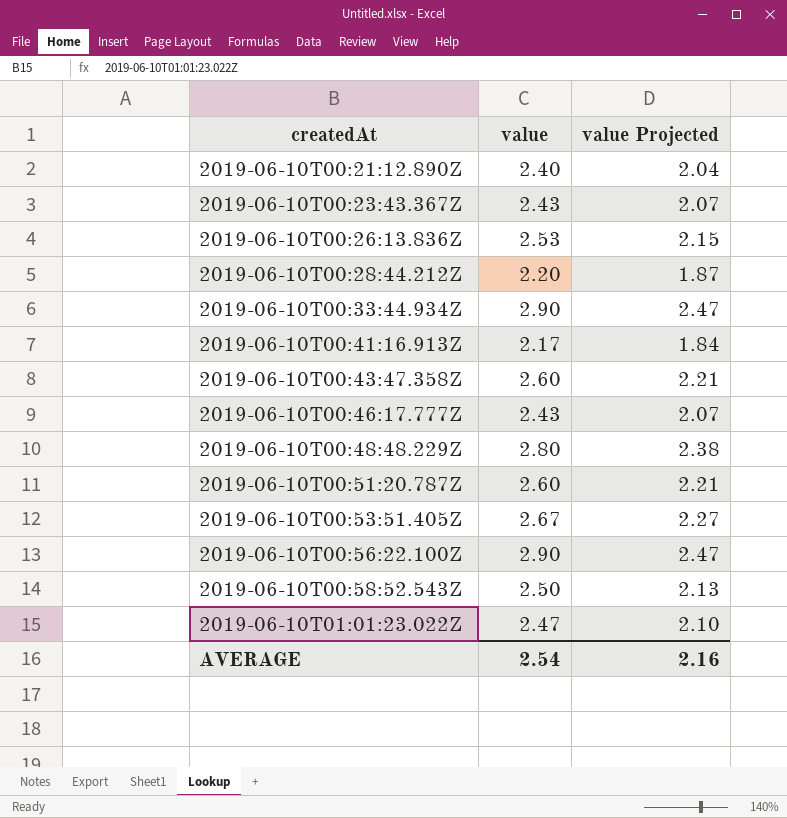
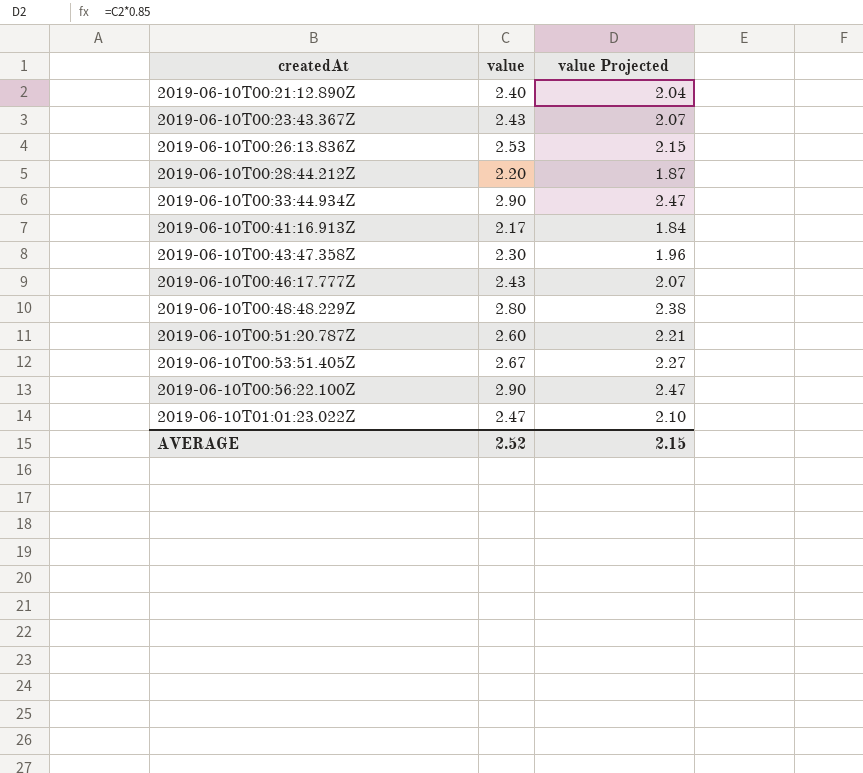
row 2019-06-10T00:58:52.543Z: 2.50 | 2.13 -> none
2019-06-10T00:43:47.358Z | value: 2.60 -> 2.30
2019-06-10T00:43:47.358Z | value Projected: 2.21 -> 1.96
AVERAGE | value: 2.54 -> 2.52
AVERAGE | value Projected: 2.16 -> 2.15

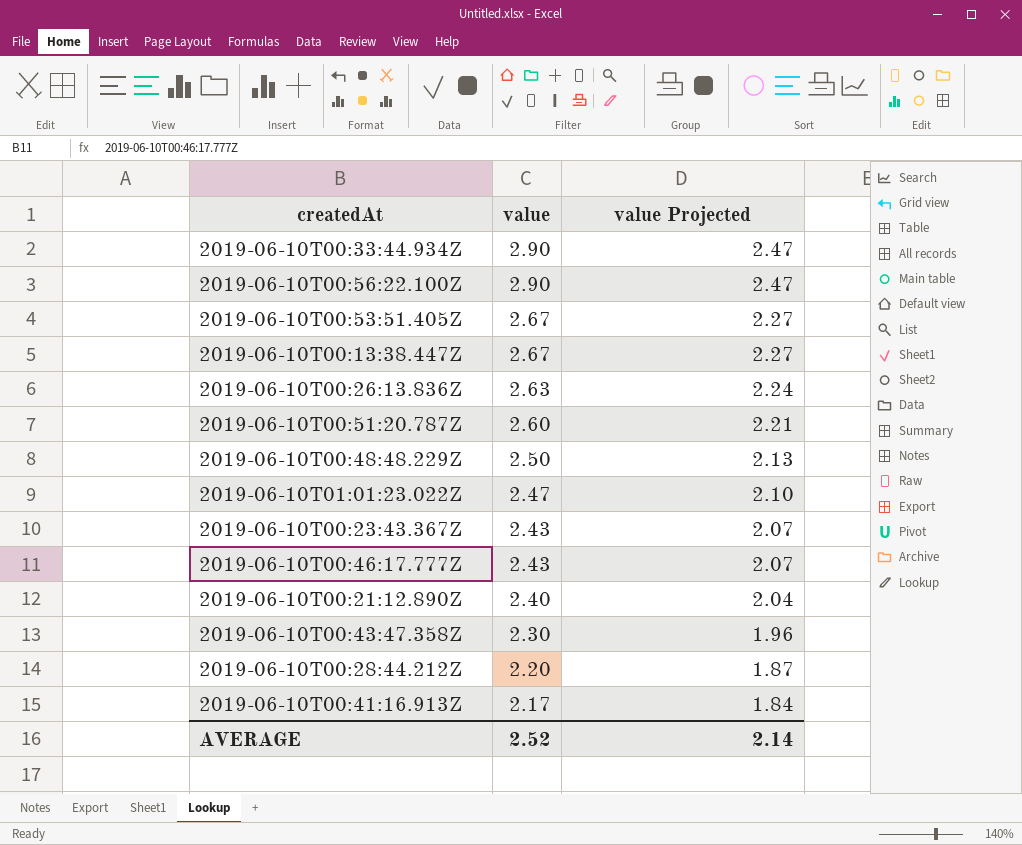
row order: createdAt ascending -> value descending
row 2019-06-10T00:13:38.447Z: none -> 2.67 | 2.27
2019-06-10T00:26:13.836Z | value: 2.53 -> 2.63
2019-06-10T00:26:13.836Z | value Projected: 2.15 -> 2.24
2019-06-10T00:48:48.229Z | value: 2.80 -> 2.50
2019-06-10T00:48:48.229Z | value Projected: 2.38 -> 2.13
AVERAGE | value Projected: 2.15 -> 2.14

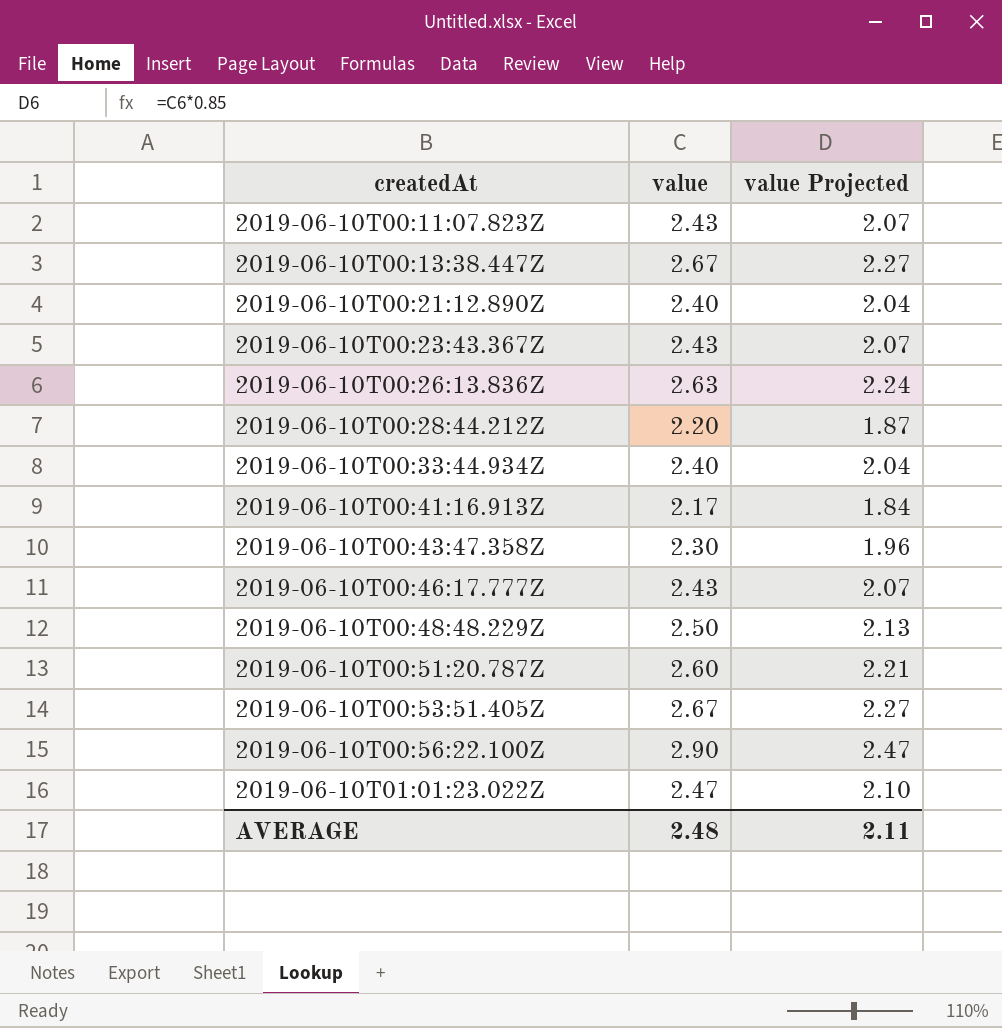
row order: value descending -> createdAt ascending
row 2019-06-10T00:11:07.823Z: none -> 2.43 | 2.07
2019-06-10T00:33:44.934Z | value: 2.90 -> 2.40
2019-06-10T00:33:44.934Z | value Projected: 2.47 -> 2.04
AVERAGE | value: 2.52 -> 2.48
AVERAGE | value Projected: 2.14 -> 2.11

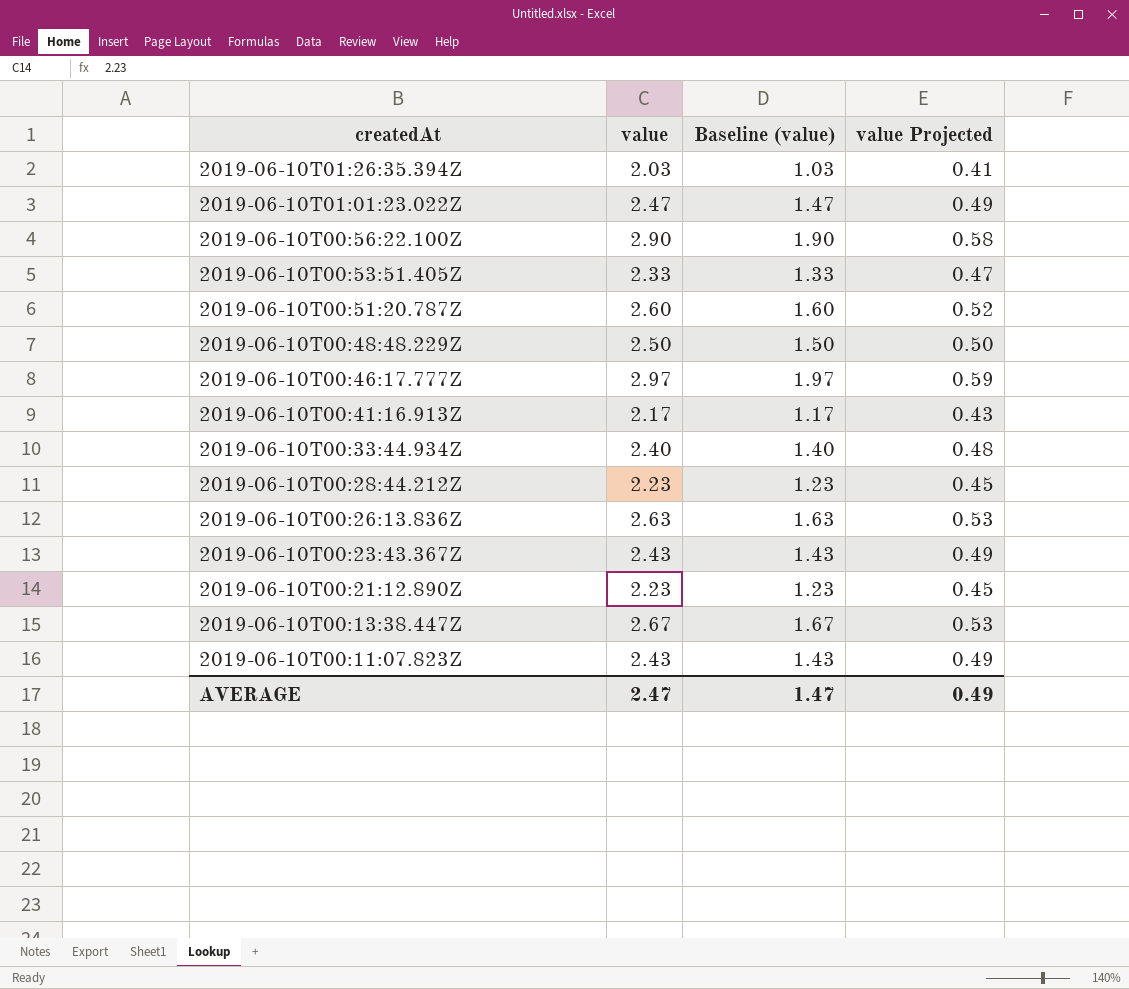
row order: createdAt ascending -> createdAt descending
column Baseline (value) | formula: none -> [value] - 1
column value Projected | formula: [value] * 0.85 -> [value] * 0.2
row 2019-06-10T00:43:47.358Z: 2.30 | 1.96 -> none
row 2019-06-10T01:26:35.394Z: none -> 2.03 | 1.03 | 0.41
2019-06-10T00:53:51.405Z | value: 2.67 -> 2.33
2019-06-10T00:46:17.777Z | value: 2.43 -> 2.97
2019-06-10T00:28:44.212Z | value: 2.20 -> 2.23
2019-06-10T00:21:12.890Z | value: 2.40 -> 2.23
AVERAGE | value: 2.48 -> 2.47
AVERAGE | value Projected: 2.11 -> 0.49

